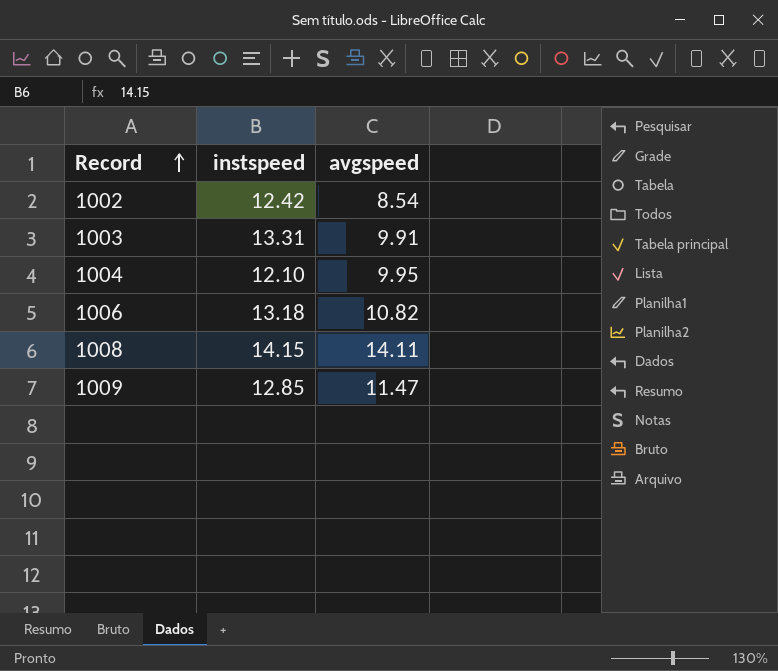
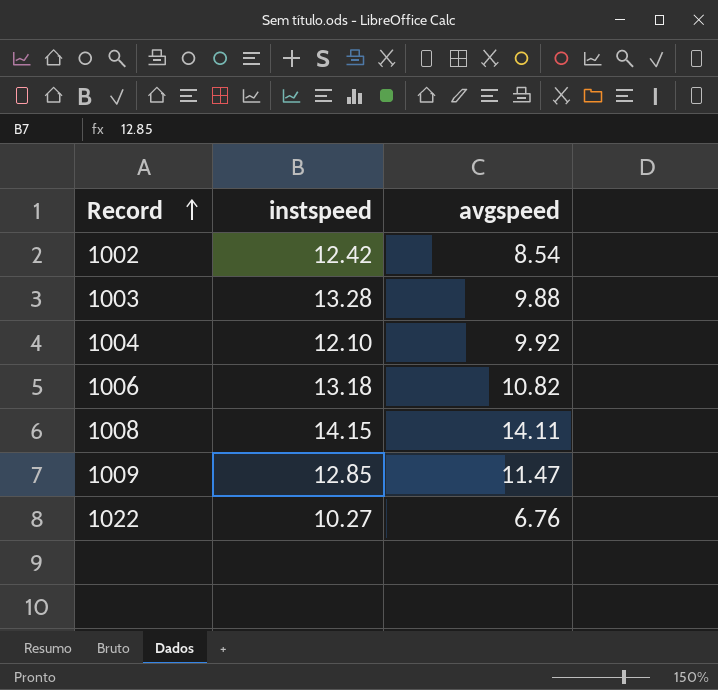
1003 | instspeed: 13.31 -> 13.28
1003 | avgspeed: 9.91 -> 9.88
1004 | avgspeed: 9.95 -> 9.92
row 1022: none -> 10.27 | 6.76

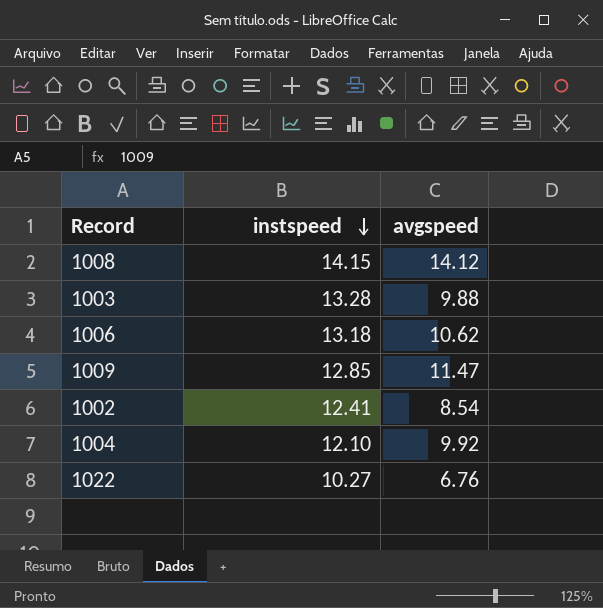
row order: Record ascending -> instspeed descending
1008 | avgspeed: 14.11 -> 14.12
1006 | avgspeed: 10.82 -> 10.62
1002 | instspeed: 12.42 -> 12.41

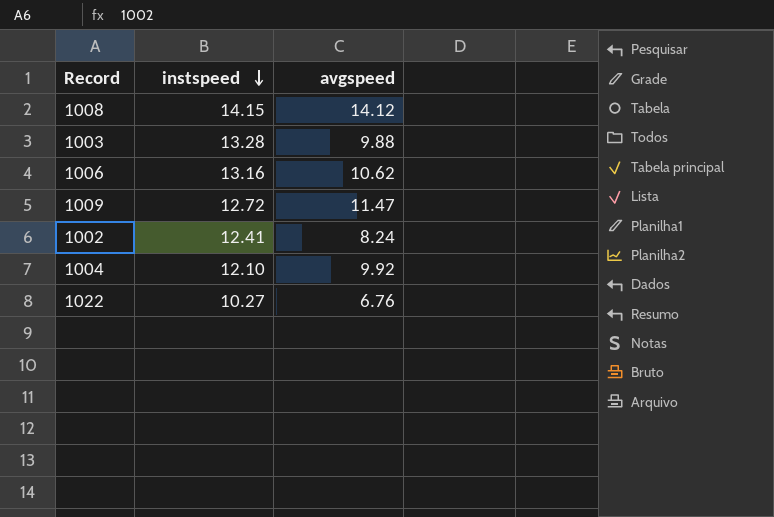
1006 | instspeed: 13.18 -> 13.16
1009 | instspeed: 12.85 -> 12.72
1002 | avgspeed: 8.54 -> 8.24

